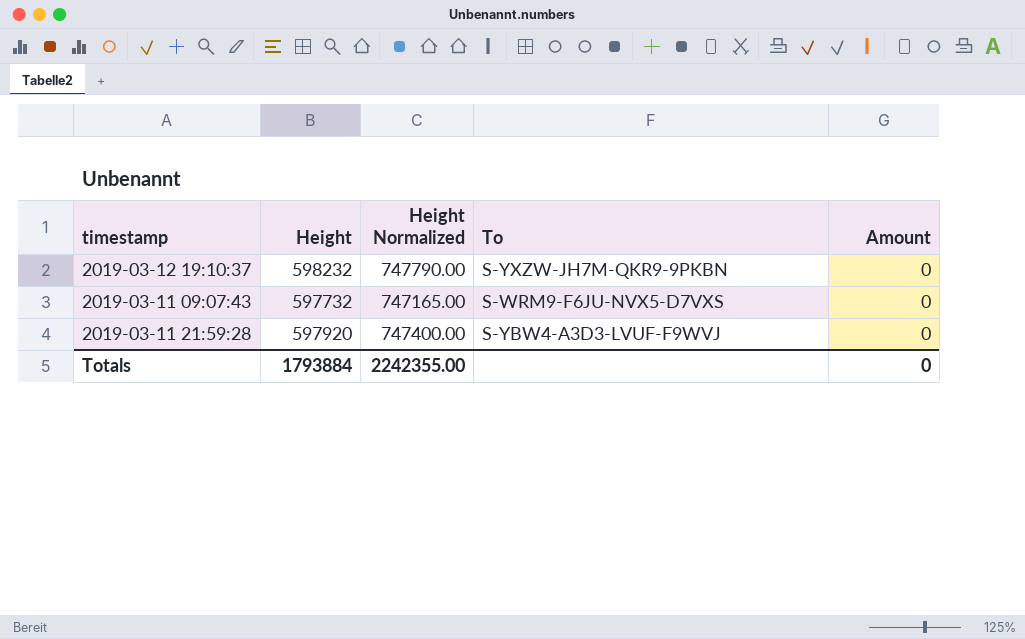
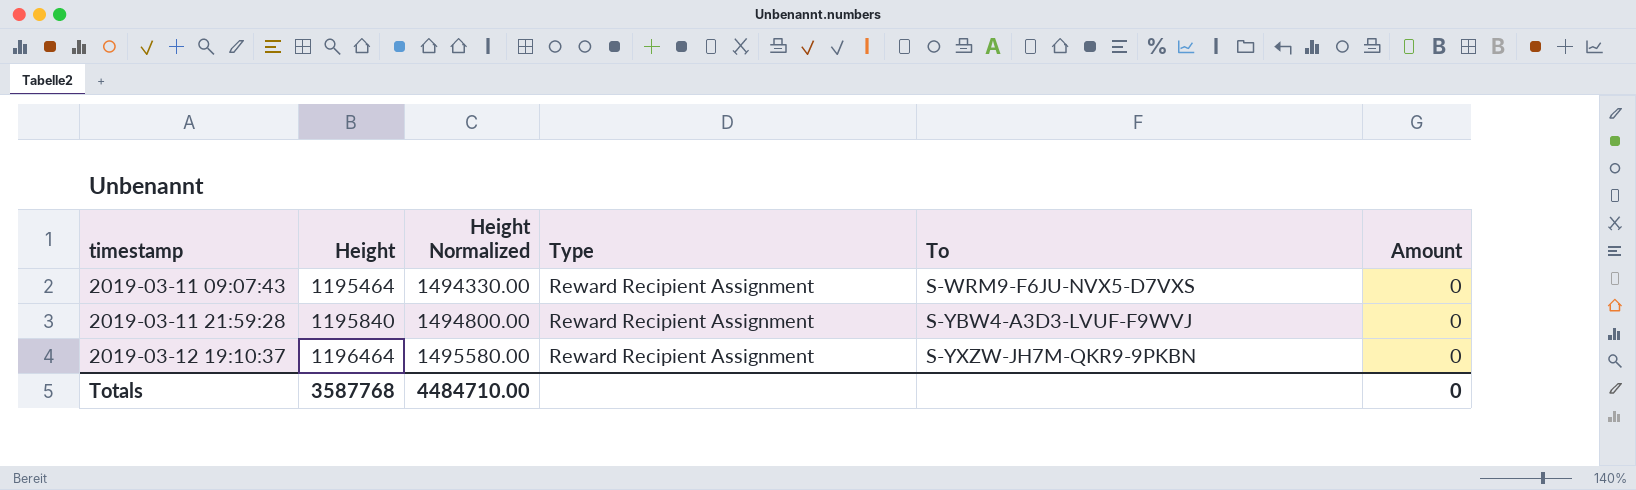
row order: none -> timestamp ascending
column Type | position: none -> 4
2019-03-11 09:07:43 | Height: 597732 -> 1195464
2019-03-11 09:07:43 | Height Normalized: 747165.00 -> 1494330.00
2019-03-11 21:59:28 | Height: 597920 -> 1195840
2019-03-11 21:59:28 | Height Normalized: 747400.00 -> 1494800.00
2019-03-12 19:10:37 | Height: 598232 -> 1196464
2019-03-12 19:10:37 | Height Normalized: 747790.00 -> 1495580.00
Totals | Height: 1793884 -> 3587768
Totals | Height Normalized: 2242355.00 -> 4484710.00

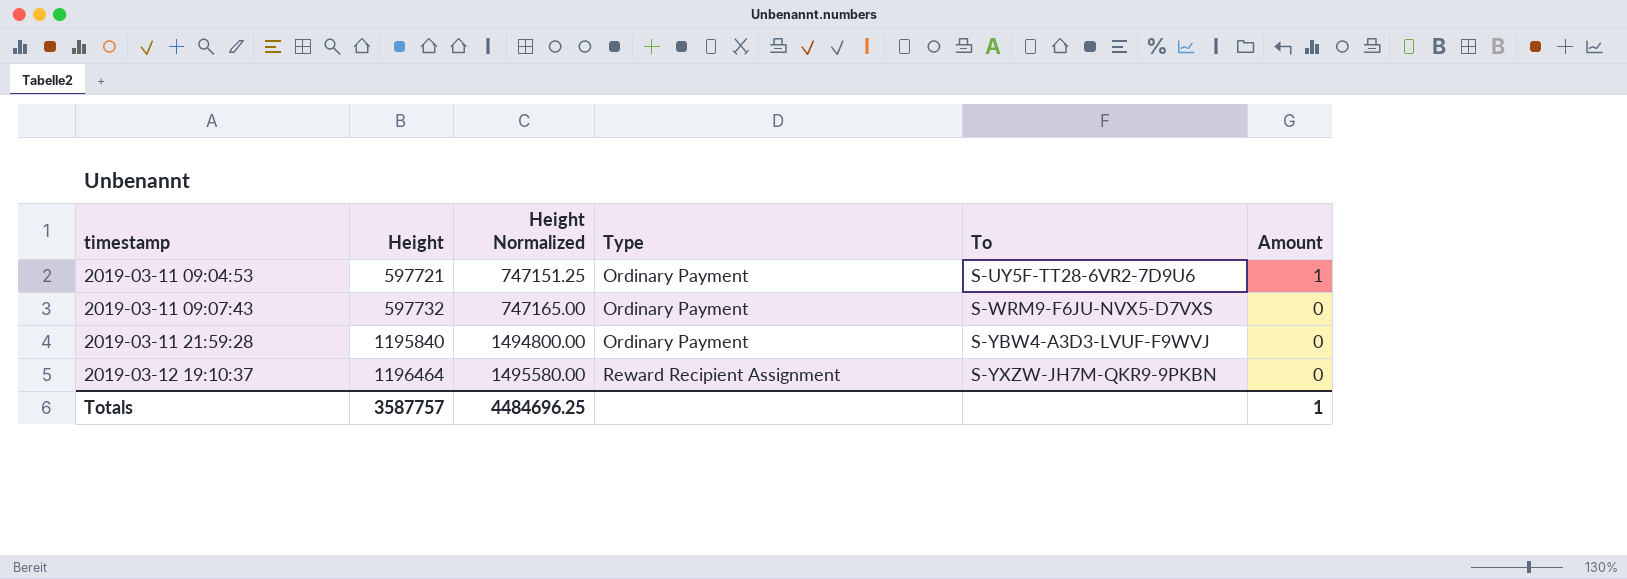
row 2019-03-11 09:04:53: none -> 597721 | 747151.25 | Ordinary Payment | S-UY5F-TT28-6VR2-7D9U6 | 1
2019-03-11 09:07:43 | Height: 1195464 -> 597732
2019-03-11 09:07:43 | Height Normalized: 1494330.00 -> 747165.00
2019-03-11 09:07:43 | Type: Reward Recipient Assignment -> Ordinary Payment
2019-03-11 21:59:28 | Type: Reward Recipient Assignment -> Ordinary Payment
Totals | Height: 3587768 -> 3587757
Totals | Height Normalized: 4484710.00 -> 4484696.25
Totals | Amount: 0 -> 1

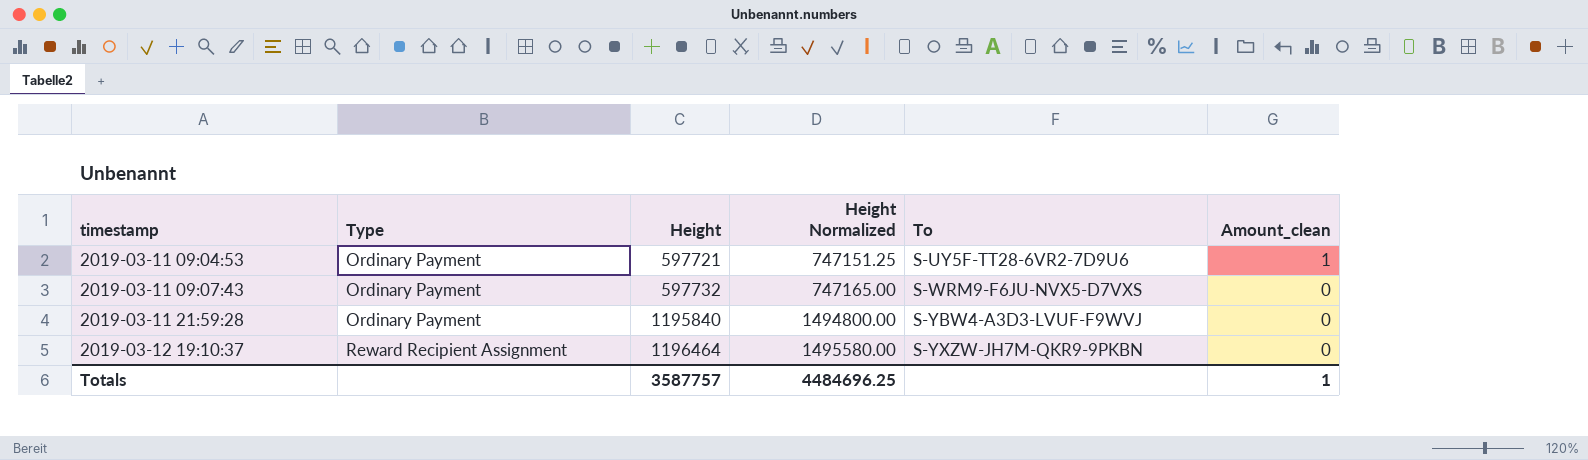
column Type | position: 4 -> 2
column name: Amount -> Amount_clean

